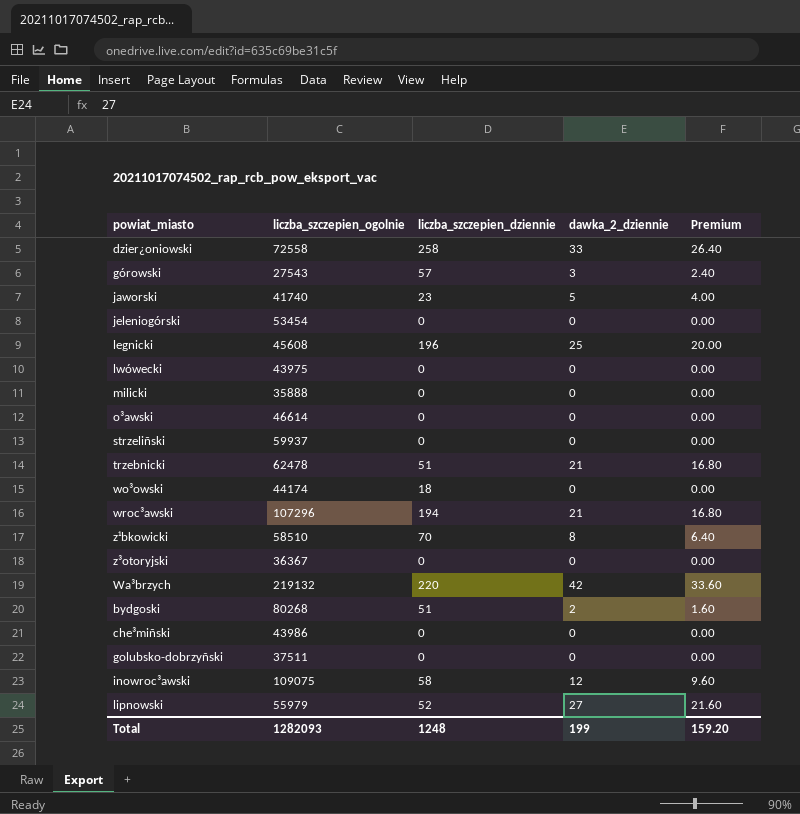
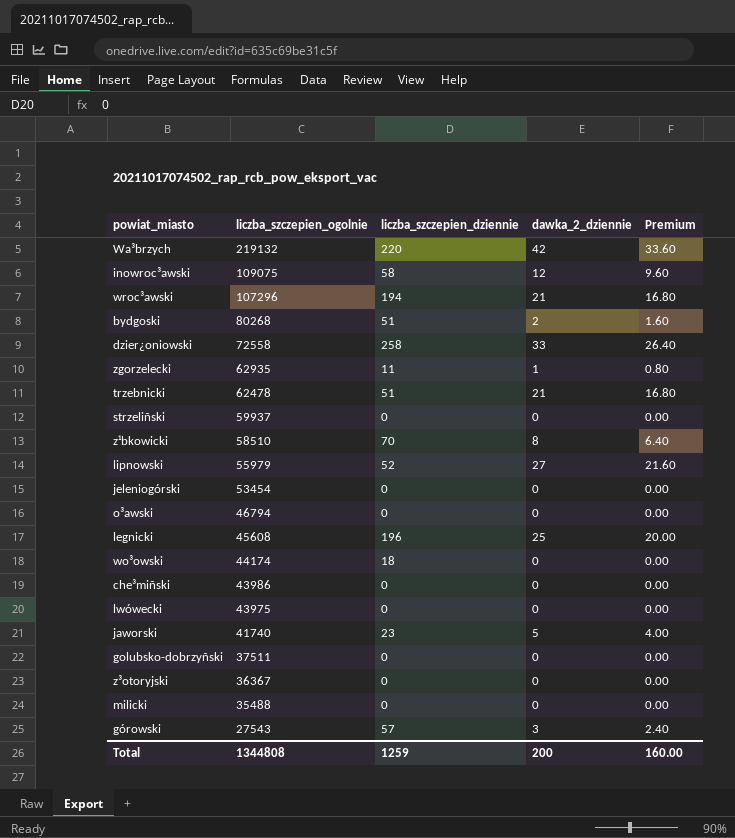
row order: none -> liczba_szczepien_ogolnie descending
row zgorzelecki: none -> 62935 | 11 | 1 | 0.80
o³awski | liczba_szczepien_ogolnie: 46614 -> 46794
milicki | liczba_szczepien_ogolnie: 35888 -> 35488
Total | liczba_szczepien_ogolnie: 1282093 -> 1344808
Total | liczba_szczepien_dziennie: 1248 -> 1259
Total | dawka_2_dziennie: 199 -> 200
Total | Premium: 159.20 -> 160.00

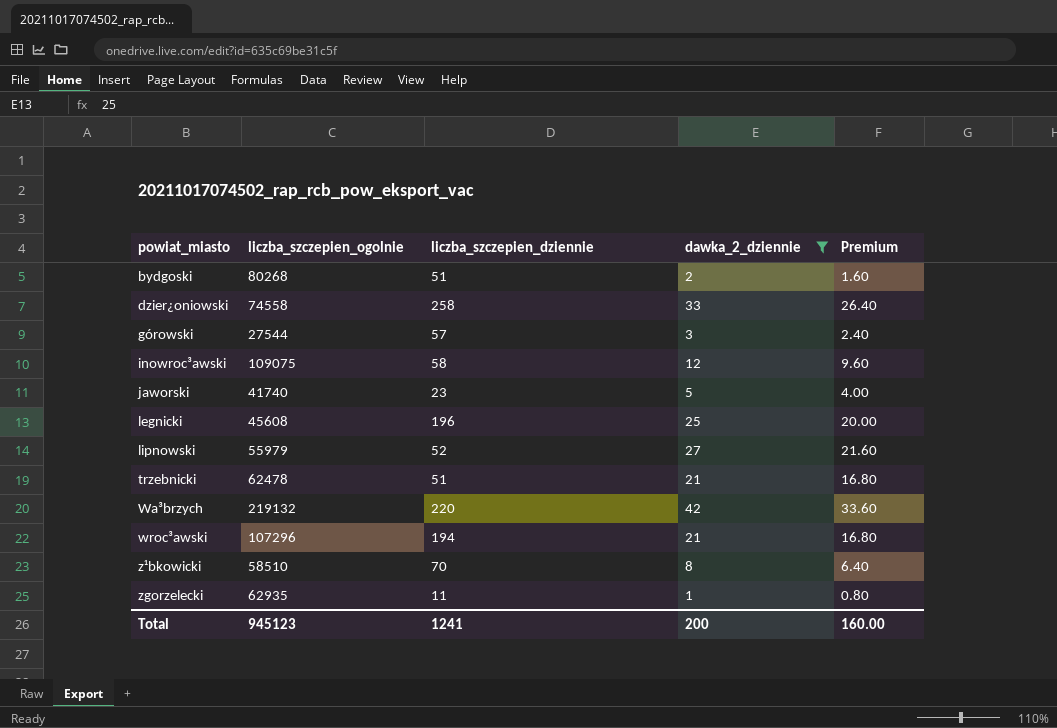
filter: none -> dawka_2_dziennie != 0
row order: liczba_szczepien_ogolnie descending -> powiat_miasto ascending
dzier¿oniowski | liczba_szczepien_ogolnie: 72558 -> 74558
górowski | liczba_szczepien_ogolnie: 27543 -> 27544
Total | liczba_szczepien_ogolnie: 1344808 -> 945123
Total | liczba_szczepien_dziennie: 1259 -> 1241

